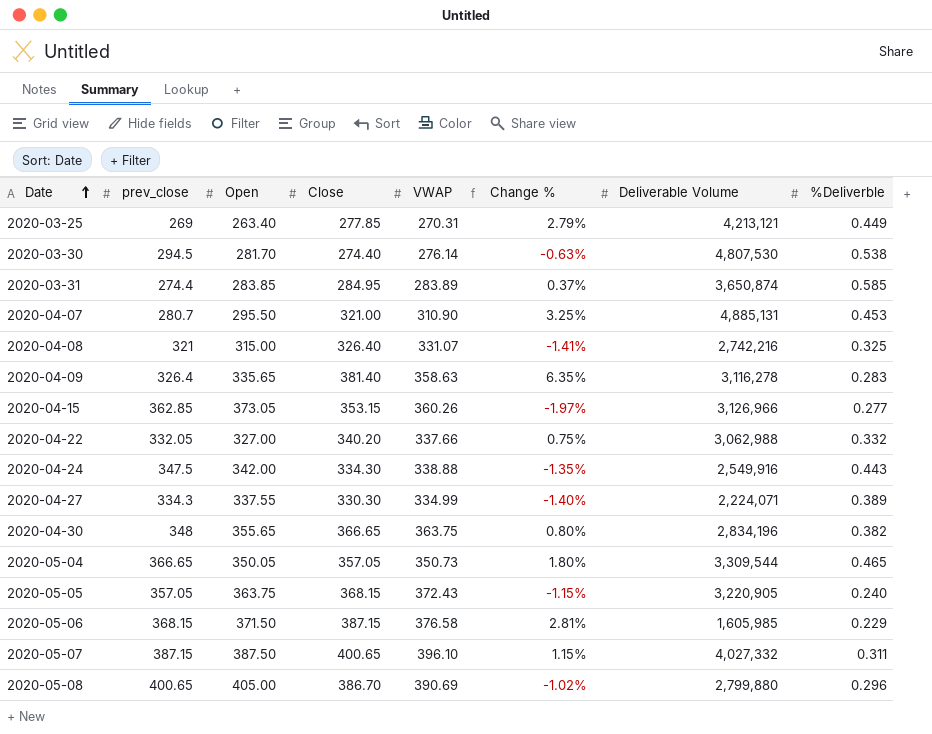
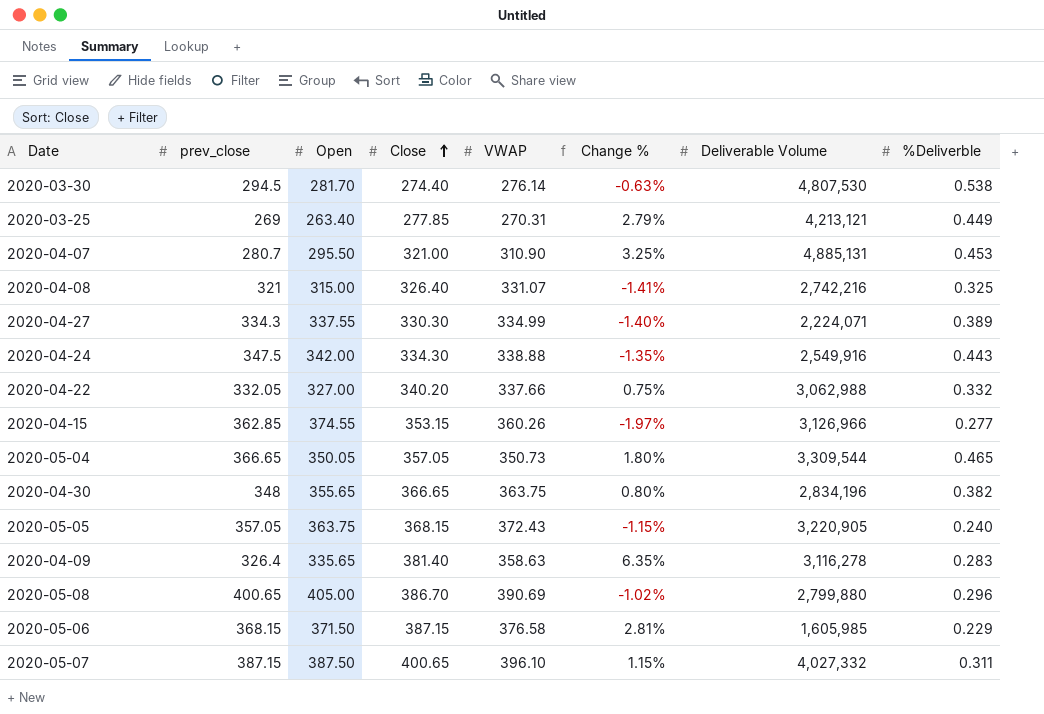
row order: Date ascending -> Close ascending
row 2020-03-31: 274.4 | 283.85 | 284.95 | 283.89 | 0.37% | 3,650,874 | 0.585 -> none
2020-04-15 | Open: 373.05 -> 374.55

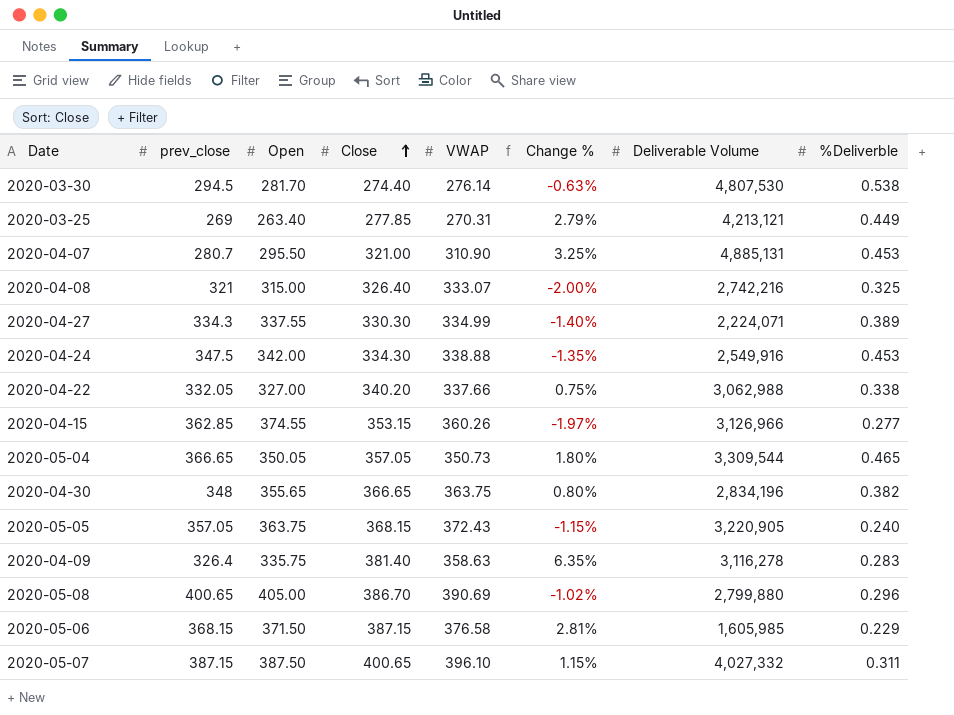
2020-04-08 | VWAP: 331.07 -> 333.07
2020-04-08 | Change %: -1.41% -> -2.00%
2020-04-24 | %Deliverble: 0.443 -> 0.453
2020-04-22 | %Deliverble: 0.332 -> 0.338
2020-04-09 | Open: 335.65 -> 335.75

